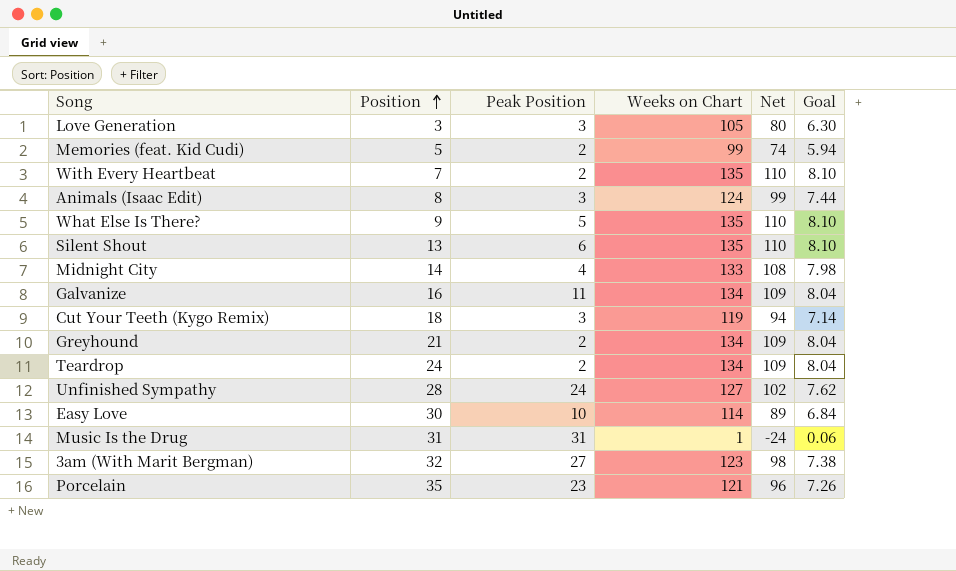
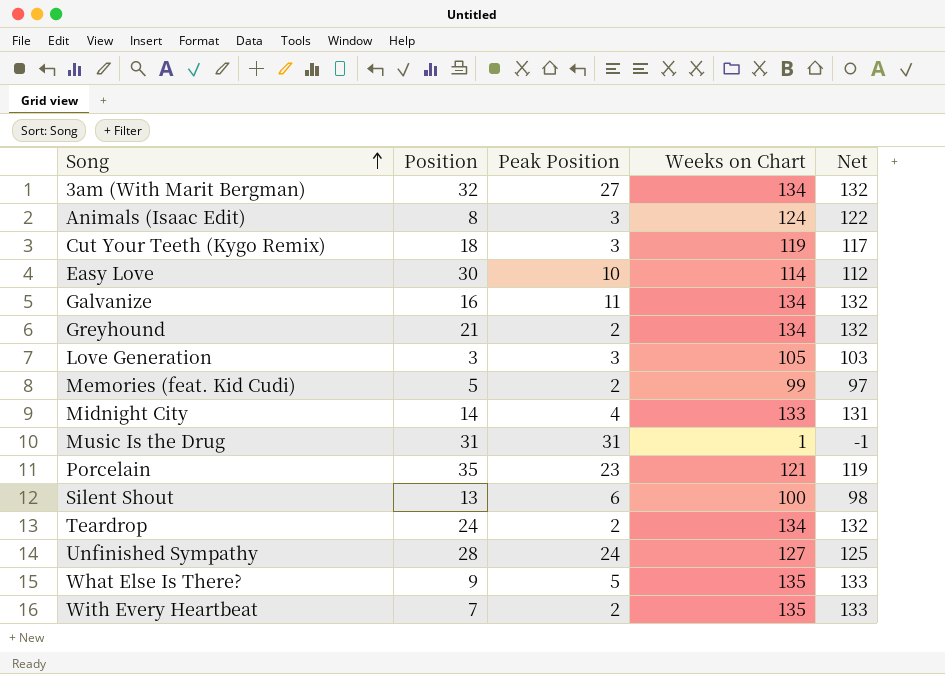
row order: Position ascending -> Song ascending
column Goal | formula: [Weeks on Chart] * 0.06 -> none
column Net | formula: [Weeks on Chart] - 25 -> [Weeks on Chart] - 2
3am (With Marit Bergman) | Weeks on Chart: 123 -> 134
Silent Shout | Weeks on Chart: 135 -> 100

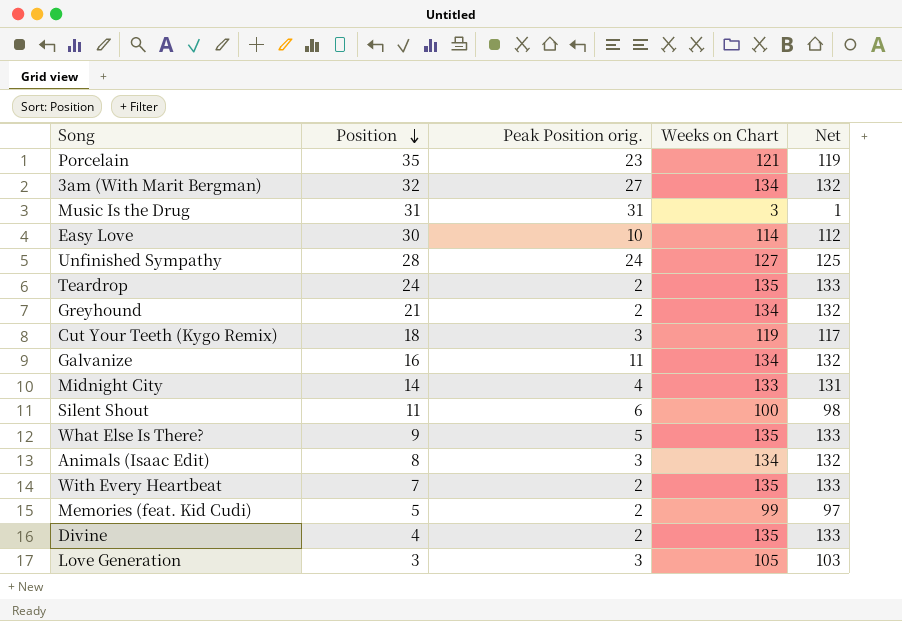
row order: Song ascending -> Position descending
column name: Peak Position -> Peak Position orig.
Music Is the Drug | Weeks on Chart: 1 -> 3
Music Is the Drug | Net: -1 -> 1
Teardrop | Weeks on Chart: 134 -> 135
Teardrop | Net: 132 -> 133
Silent Shout | Position: 13 -> 11
Animals (Isaac Edit) | Weeks on Chart: 124 -> 134
Animals (Isaac Edit) | Net: 122 -> 132
row Divine: none -> 4 | 2 | 135 | 133

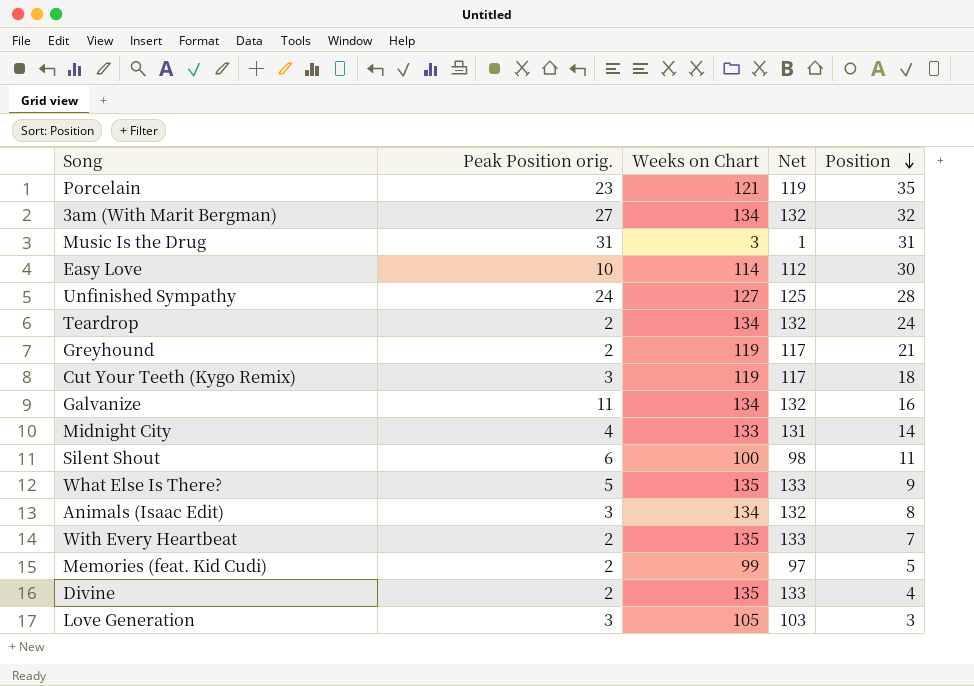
column Position | position: 2 -> 5
Teardrop | Weeks on Chart: 135 -> 134
Teardrop | Net: 133 -> 132
Greyhound | Weeks on Chart: 134 -> 119
Greyhound | Net: 132 -> 117

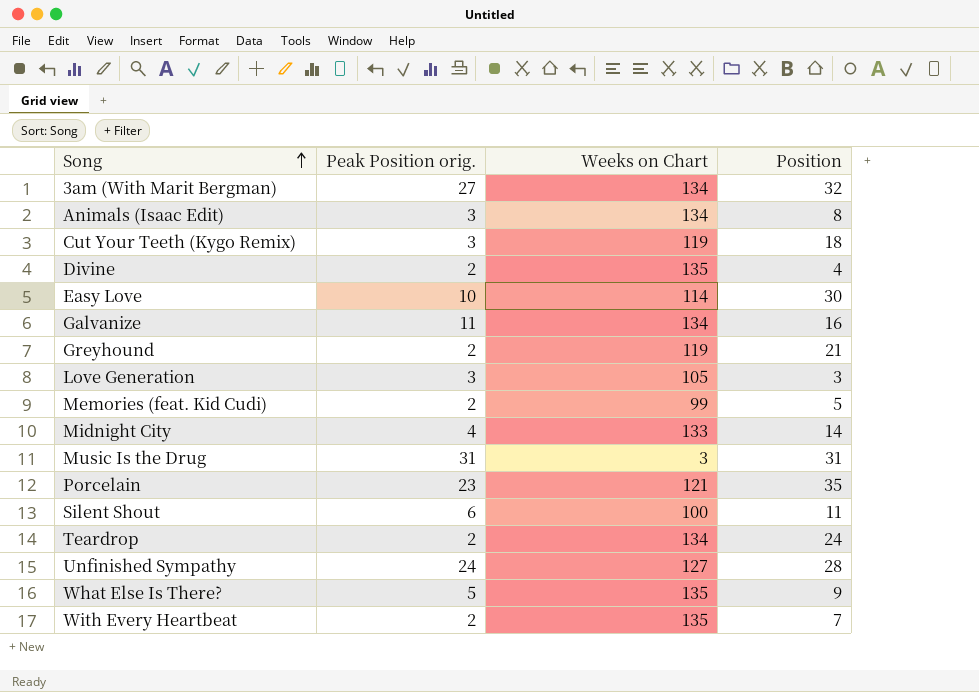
row order: Position descending -> Song ascending
column Net | formula: [Weeks on Chart] - 2 -> none

